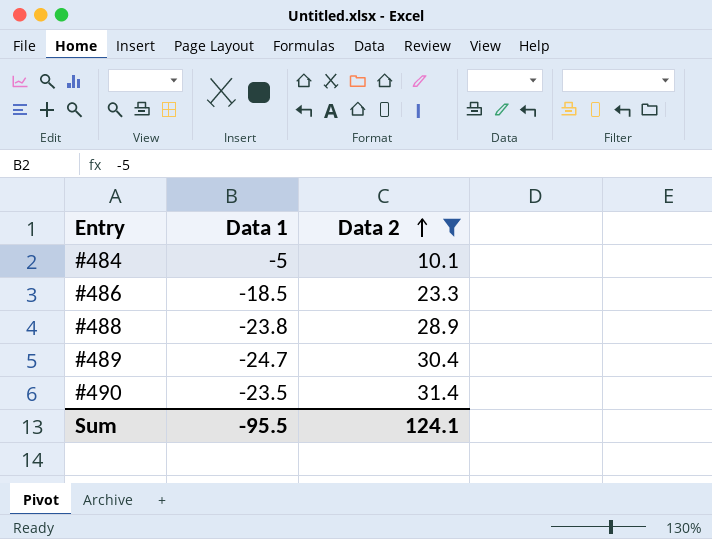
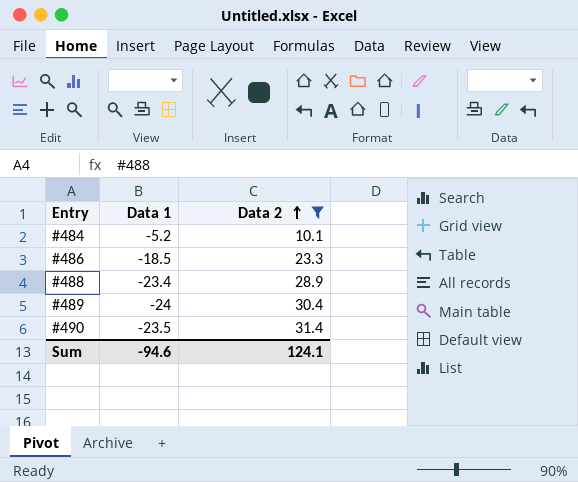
#484 | Data 1: -5 -> -5.2
#488 | Data 1: -23.8 -> -23.4
#489 | Data 1: -24.7 -> -24
Sum | Data 1: -95.5 -> -94.6

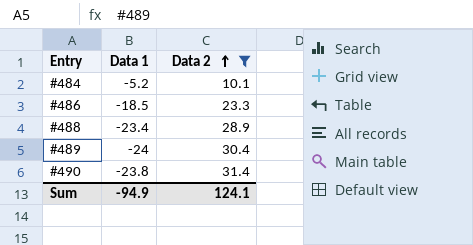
#490 | Data 1: -23.5 -> -23.8
Sum | Data 1: -94.6 -> -94.9

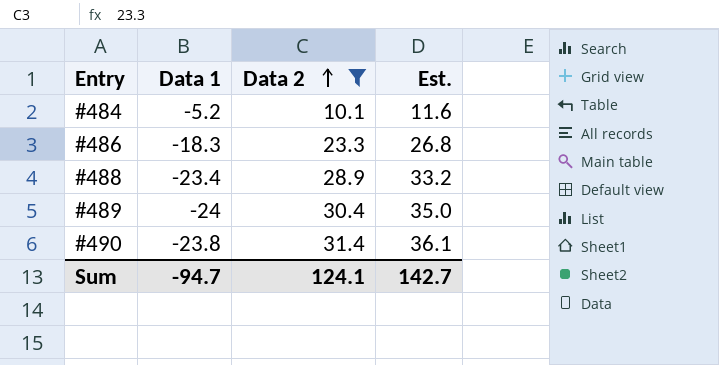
column Est. | formula: none -> [Data 2] * 1.15
#486 | Data 1: -18.5 -> -18.3
Sum | Data 1: -94.9 -> -94.7

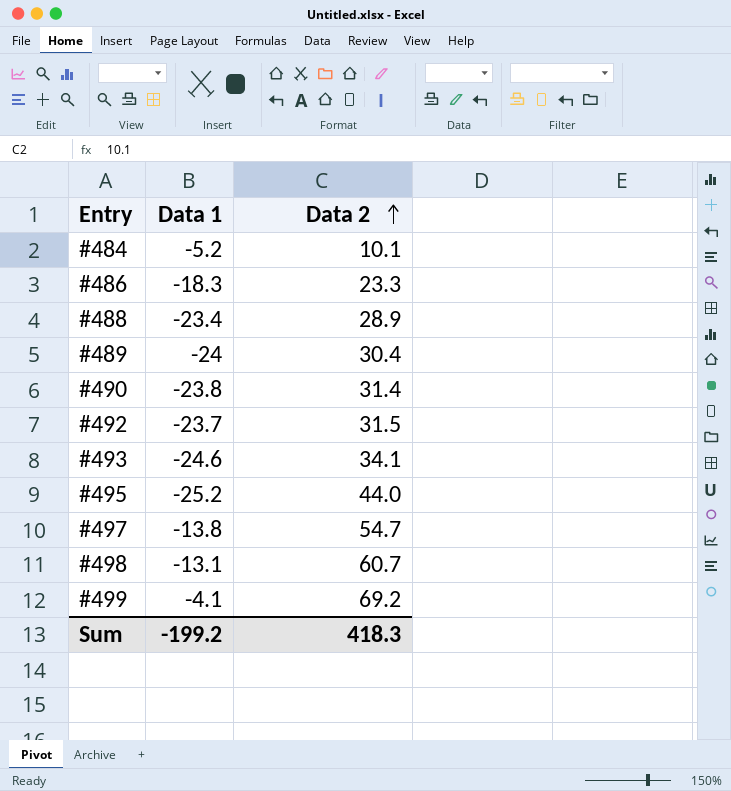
filter: Data 2 <= 31.4 -> none
column Est. | formula: [Data 2] * 1.15 -> none
Sum | Data 1: -94.7 -> -199.2
Sum | Data 2: 124.1 -> 418.3

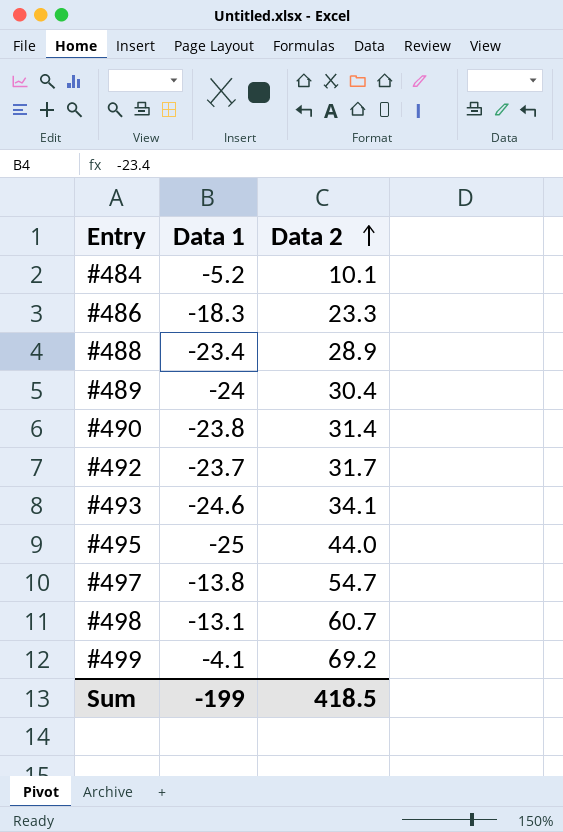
#492 | Data 2: 31.5 -> 31.7
#495 | Data 1: -25.2 -> -25
Sum | Data 1: -199.2 -> -199
Sum | Data 2: 418.3 -> 418.5

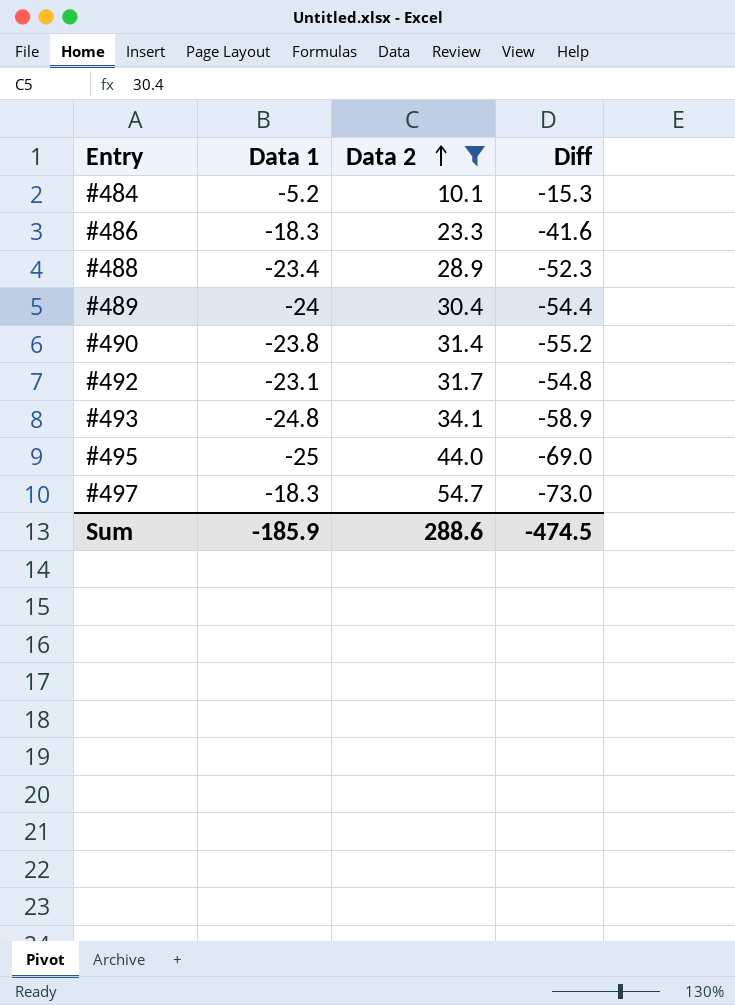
filter: none -> Data 2 <= 54.7
column Diff | formula: none -> [Data 1] - [Data 2]
#492 | Data 1: -23.7 -> -23.1
#493 | Data 1: -24.6 -> -24.8
#497 | Data 1: -13.8 -> -18.3
Sum | Data 1: -199 -> -185.9
Sum | Data 2: 418.5 -> 288.6

